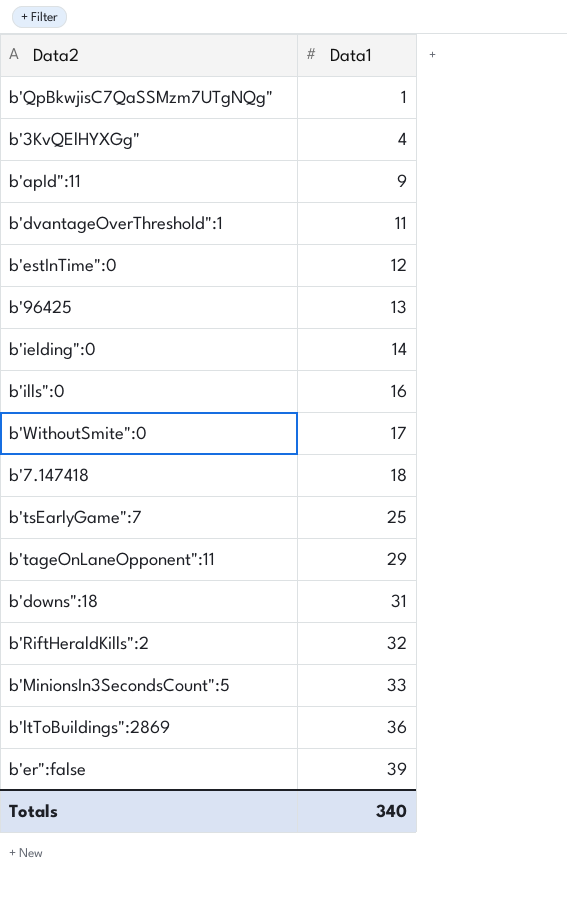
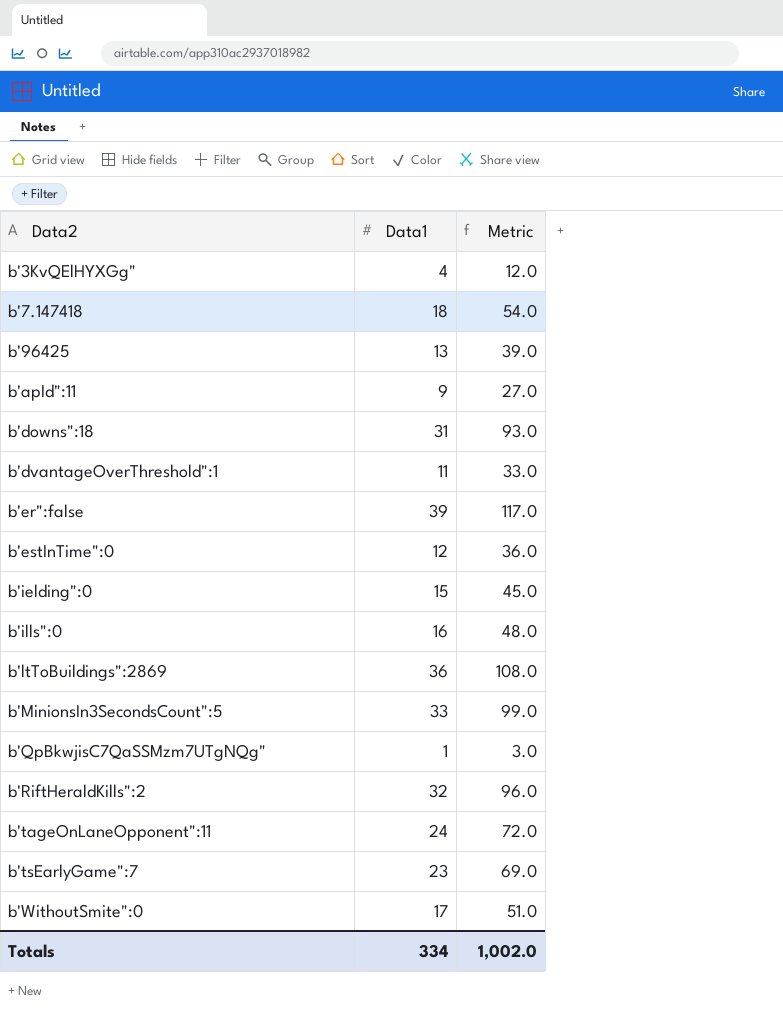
row order: Data1 ascending -> Data2 ascending
column Metric | formula: none -> [Data1] * 3
b'ielding":0 | Data1: 14 -> 15
b'tageOnLaneOpponent":11 | Data1: 29 -> 24
b'tsEarlyGame":7 | Data1: 25 -> 23
Totals | Data1: 340 -> 334

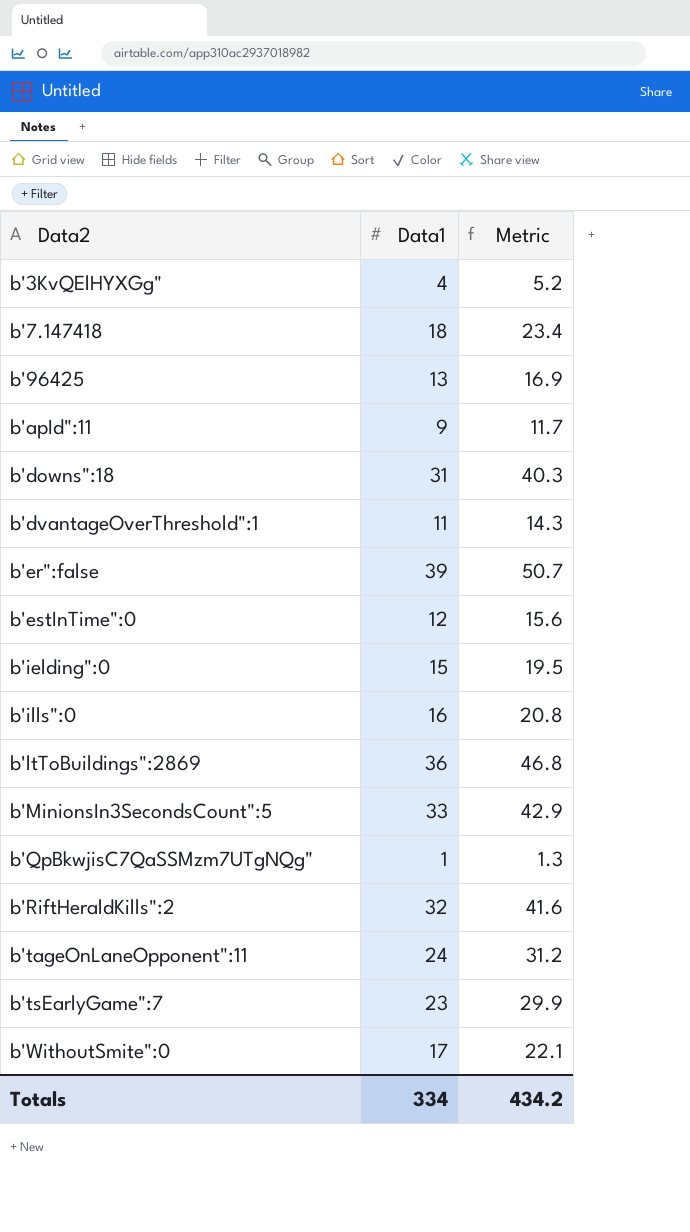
column Metric | formula: [Data1] * 3 -> [Data1] * 1.3
Totals | Metric: 1,002.0 -> 434.2

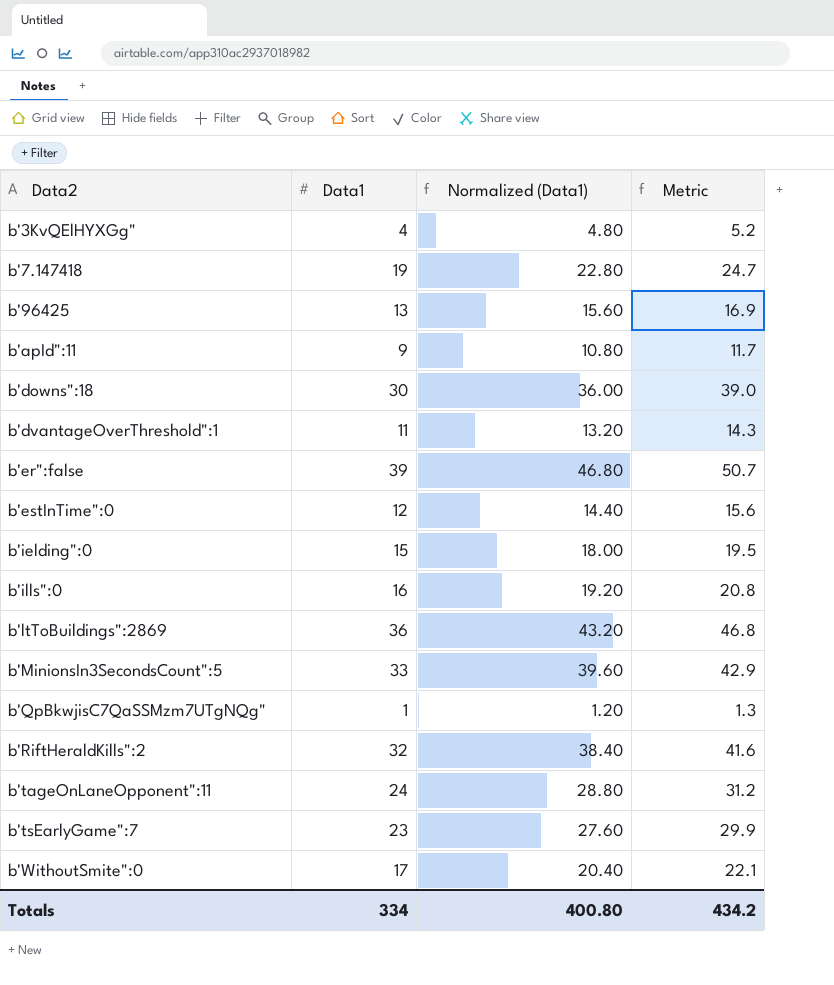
column Normalized (Data1) | formula: none -> [Data1] * 1.2
b'7.147418 | Data1: 18 -> 19
b'7.147418 | Metric: 23.4 -> 24.7
b'downs":18 | Data1: 31 -> 30
b'downs":18 | Metric: 40.3 -> 39.0

